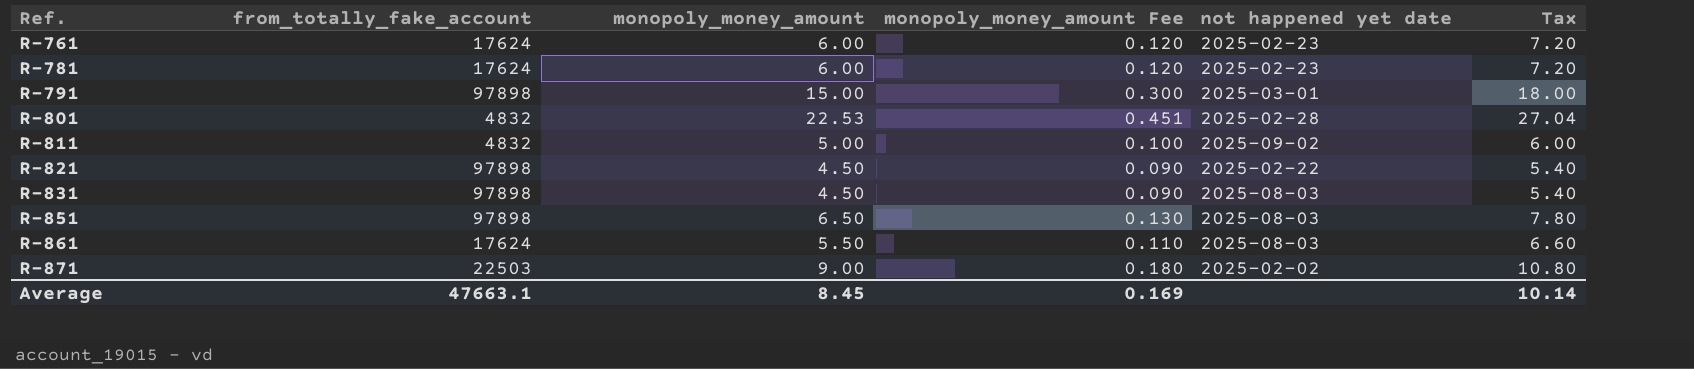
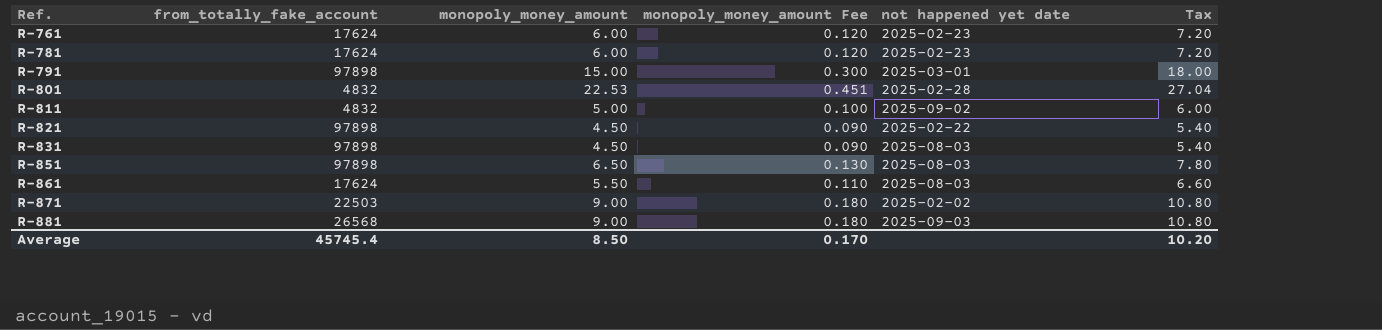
row R-881: none -> 26568 | 9.00 | 0.180 | 2025-09-03 | 10.80
Average | from_totally_fake_account: 47663.1 -> 45745.4
Average | monopoly_money_amount: 8.45 -> 8.50
Average | monopoly_money_amount Fee: 0.169 -> 0.170
Average | Tax: 10.14 -> 10.20

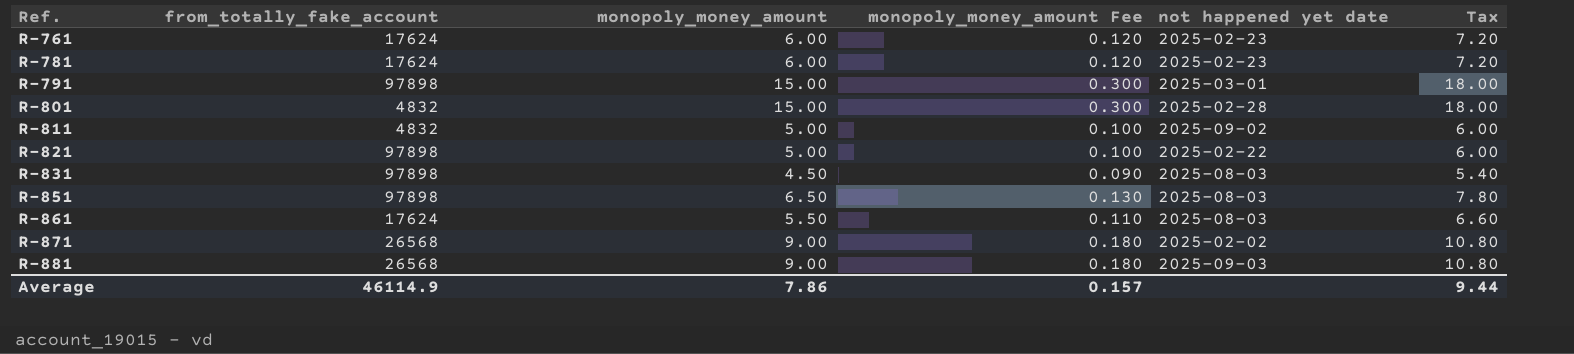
R-801 | monopoly_money_amount: 22.53 -> 15.00
R-801 | monopoly_money_amount Fee: 0.451 -> 0.300
R-801 | Tax: 27.04 -> 18.00
R-821 | monopoly_money_amount: 4.50 -> 5.00
R-821 | monopoly_money_amount Fee: 0.090 -> 0.100
R-821 | Tax: 5.40 -> 6.00
R-871 | from_totally_fake_account: 22503 -> 26568
Average | from_totally_fake_account: 45745.4 -> 46114.9
Average | monopoly_money_amount: 8.50 -> 7.86
Average | monopoly_money_amount Fee: 0.170 -> 0.157
Average | Tax: 10.20 -> 9.44

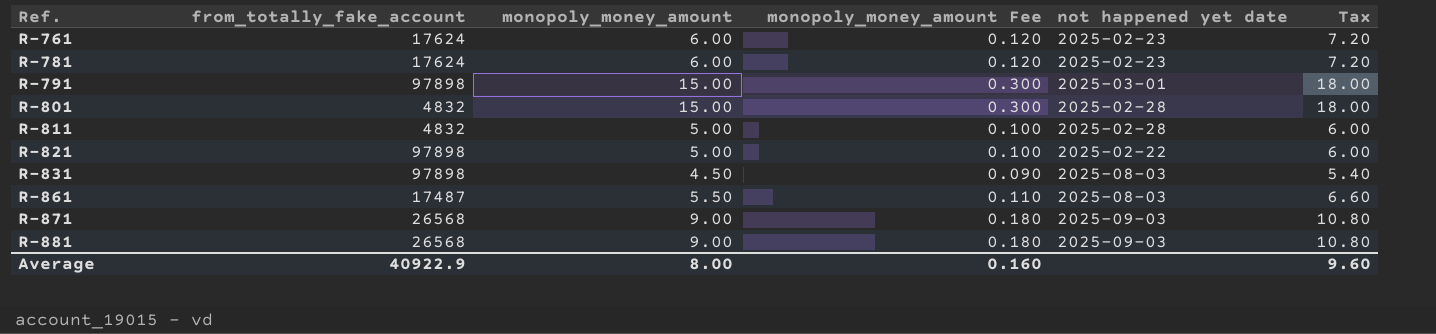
row R-851: 97898 | 6.50 | 0.130 | 2025-08-03 | 7.80 -> none
R-811 | not happened yet date: 2025-09-02 -> 2025-02-28
R-861 | from_totally_fake_account: 17624 -> 17487
R-871 | not happened yet date: 2025-02-02 -> 2025-09-03
Average | from_totally_fake_account: 46114.9 -> 40922.9
Average | monopoly_money_amount: 7.86 -> 8.00
Average | monopoly_money_amount Fee: 0.157 -> 0.160
Average | Tax: 9.44 -> 9.60

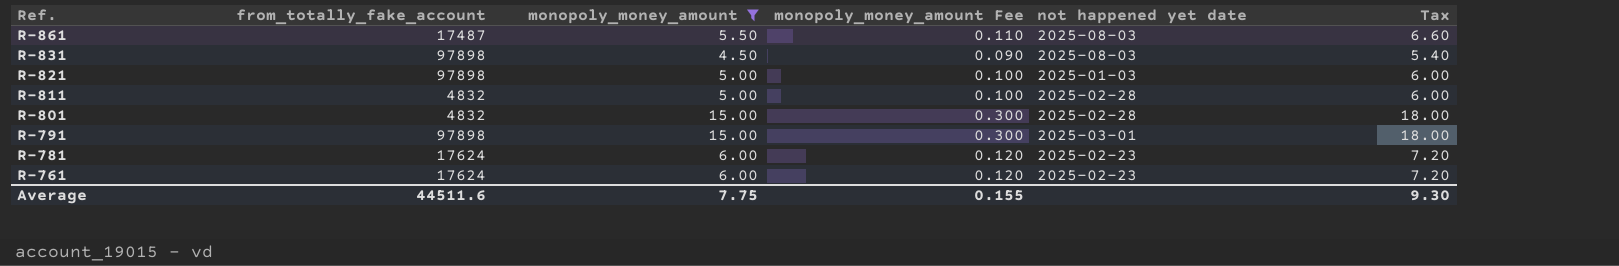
filter: none -> monopoly_money_amount != 9.00
row order: Ref. ascending -> Ref. descending
R-821 | not happened yet date: 2025-02-22 -> 2025-01-03
Average | from_totally_fake_account: 40922.9 -> 44511.6
Average | monopoly_money_amount: 8.00 -> 7.75
Average | monopoly_money_amount Fee: 0.160 -> 0.155
Average | Tax: 9.60 -> 9.30

